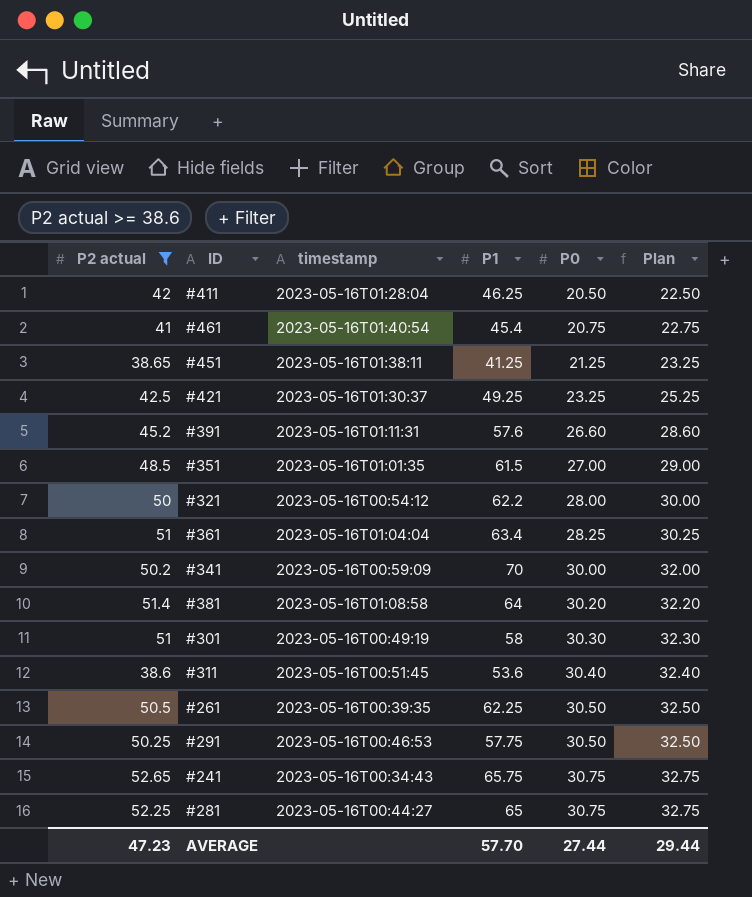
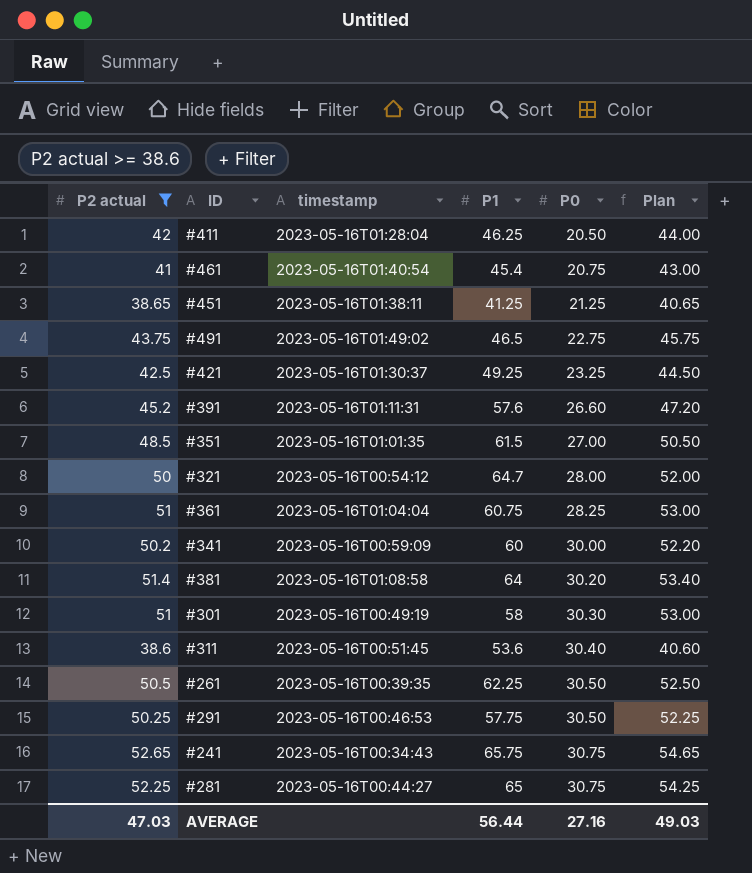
column Plan | formula: [P0] + 2 -> [P2 actual] + 2
row #491: none -> 43.75 | 2023-05-16T01:49:02 | 46.5 | 22.75 | 45.75
#321 | P1: 62.2 -> 64.7
#361 | P1: 63.4 -> 60.75
#341 | P1: 70 -> 60
AVERAGE | P2 actual: 47.23 -> 47.03
AVERAGE | P1: 57.70 -> 56.44
AVERAGE | P0: 27.44 -> 27.16
AVERAGE | Plan: 29.44 -> 49.03

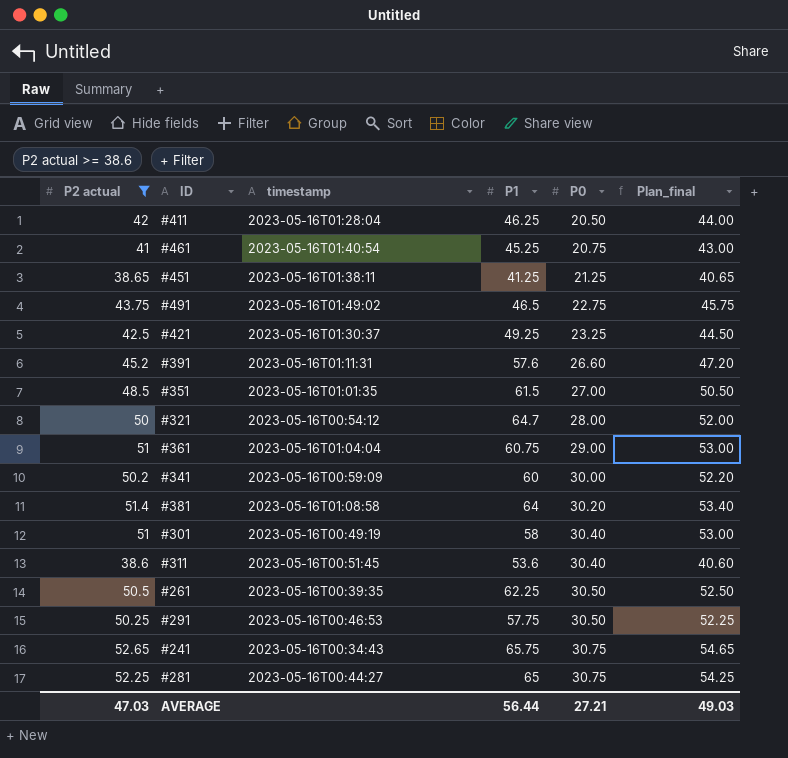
column name: Plan -> Plan_final
#461 | P1: 45.4 -> 45.25
#361 | P0: 28.25 -> 29.00
#301 | P0: 30.30 -> 30.40
AVERAGE | P0: 27.16 -> 27.21

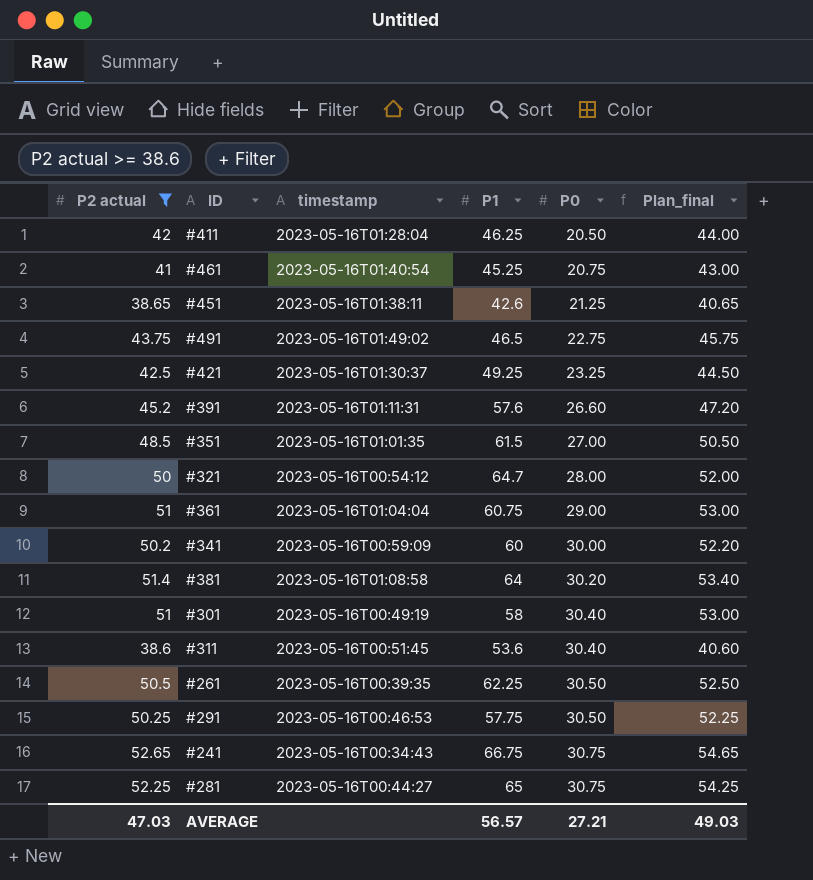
#451 | P1: 41.25 -> 42.6
#241 | P1: 65.75 -> 66.75
AVERAGE | P1: 56.44 -> 56.57

